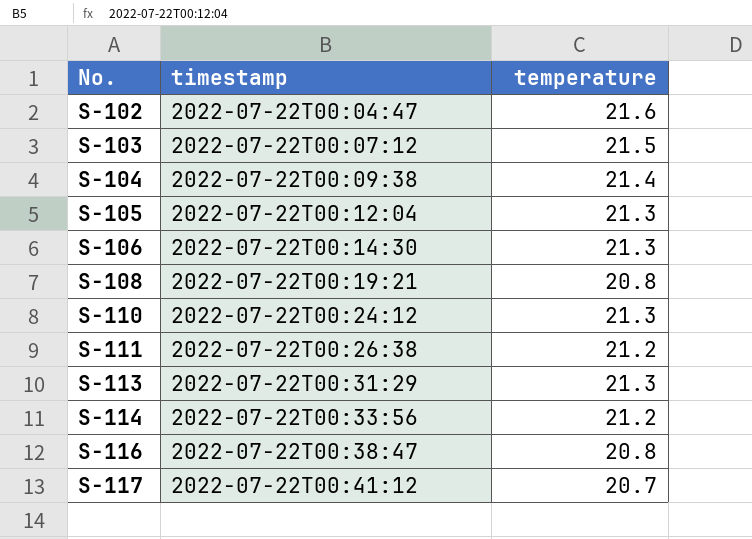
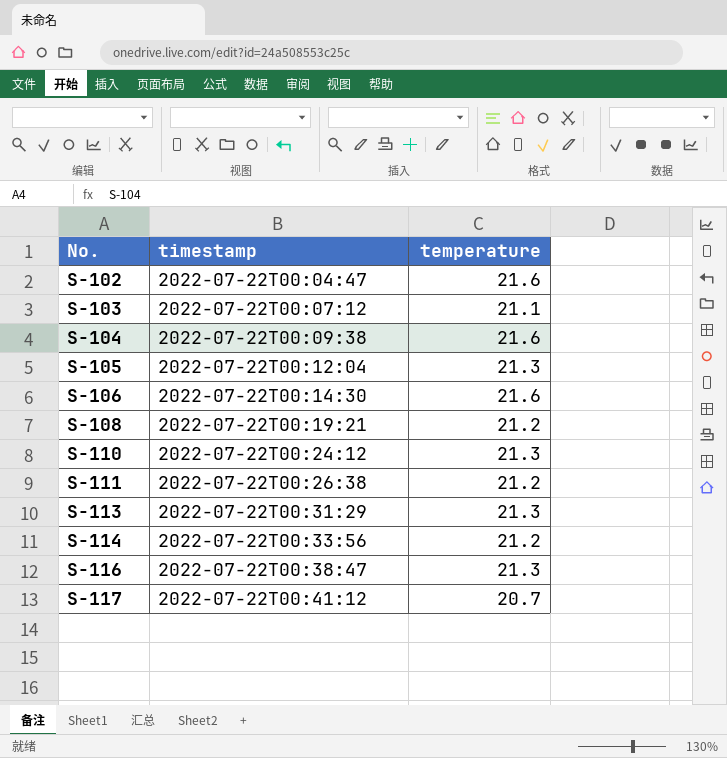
S-103 | temperature: 21.5 -> 21.1
S-104 | temperature: 21.4 -> 21.6
S-106 | temperature: 21.3 -> 21.6
S-108 | temperature: 20.8 -> 21.2
S-116 | temperature: 20.8 -> 21.3

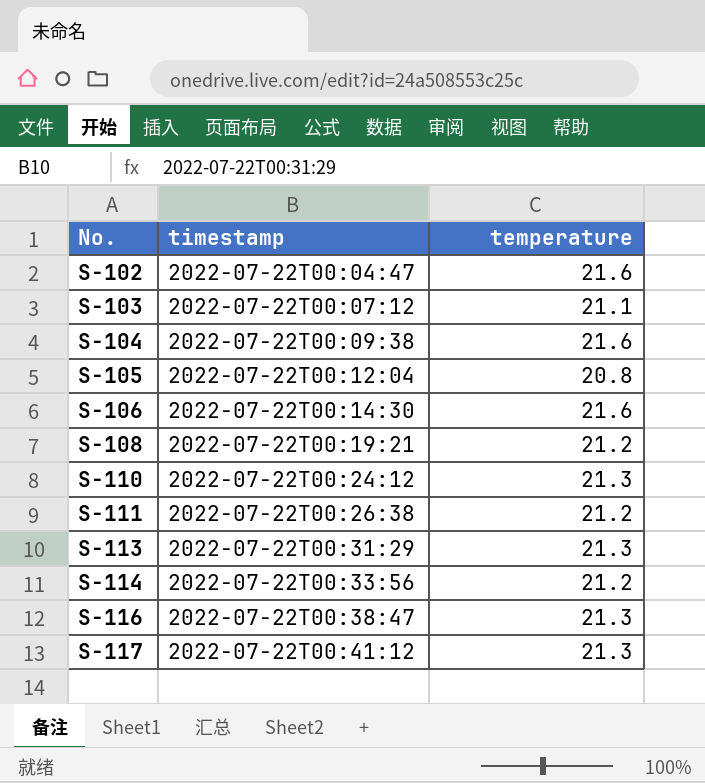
S-105 | temperature: 21.3 -> 20.8
S-117 | temperature: 20.7 -> 21.3

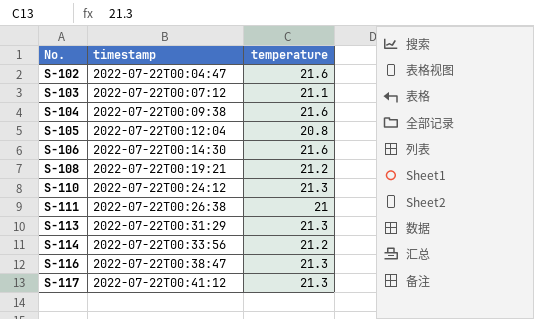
S-111 | temperature: 21.2 -> 21

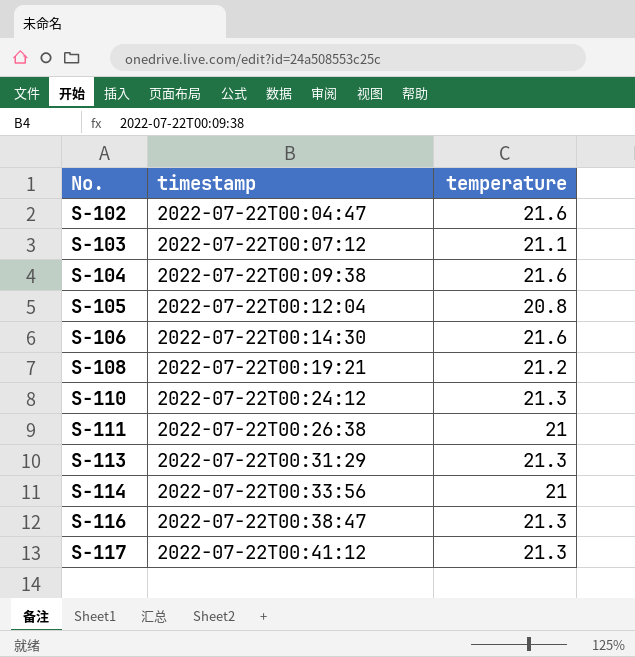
S-114 | temperature: 21.2 -> 21

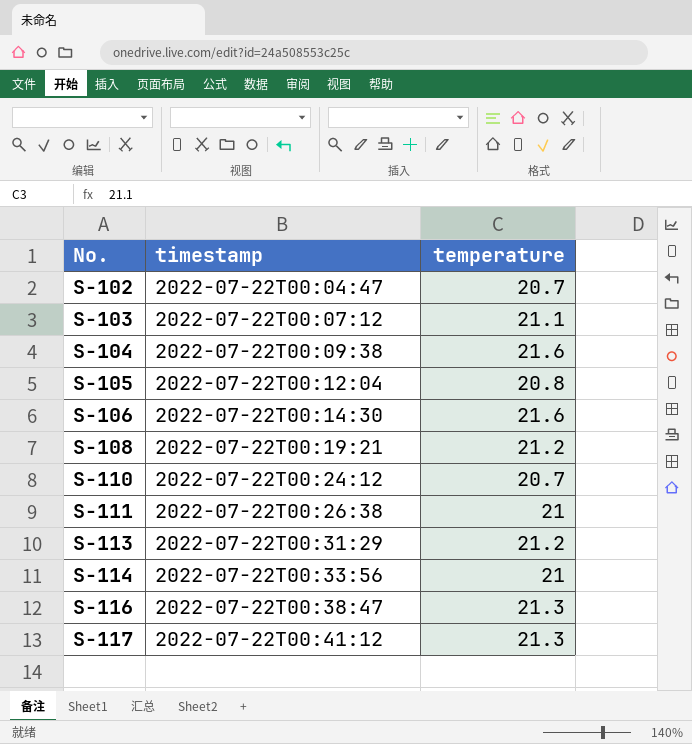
S-102 | temperature: 21.6 -> 20.7
S-110 | temperature: 21.3 -> 20.7
S-113 | temperature: 21.3 -> 21.2

